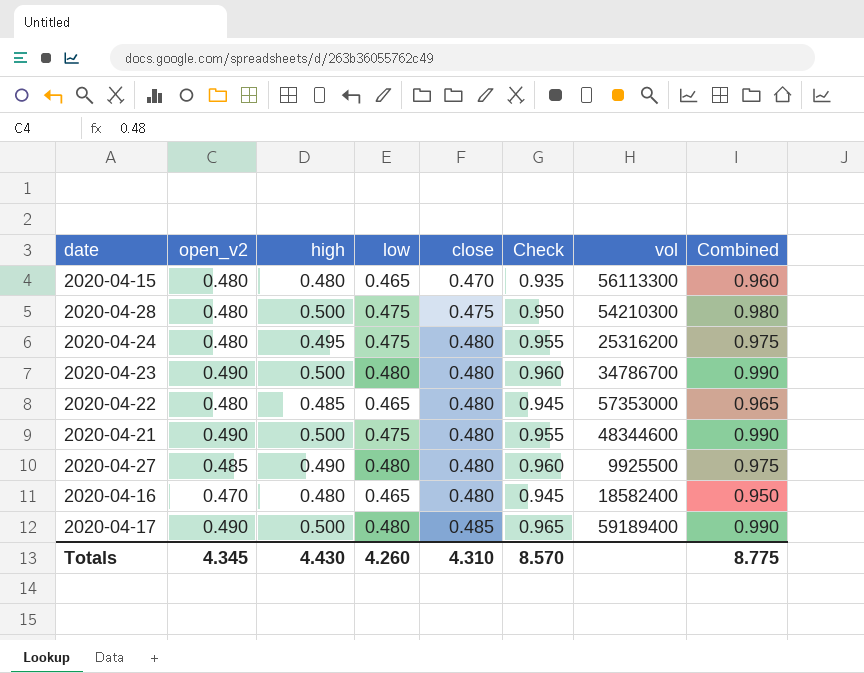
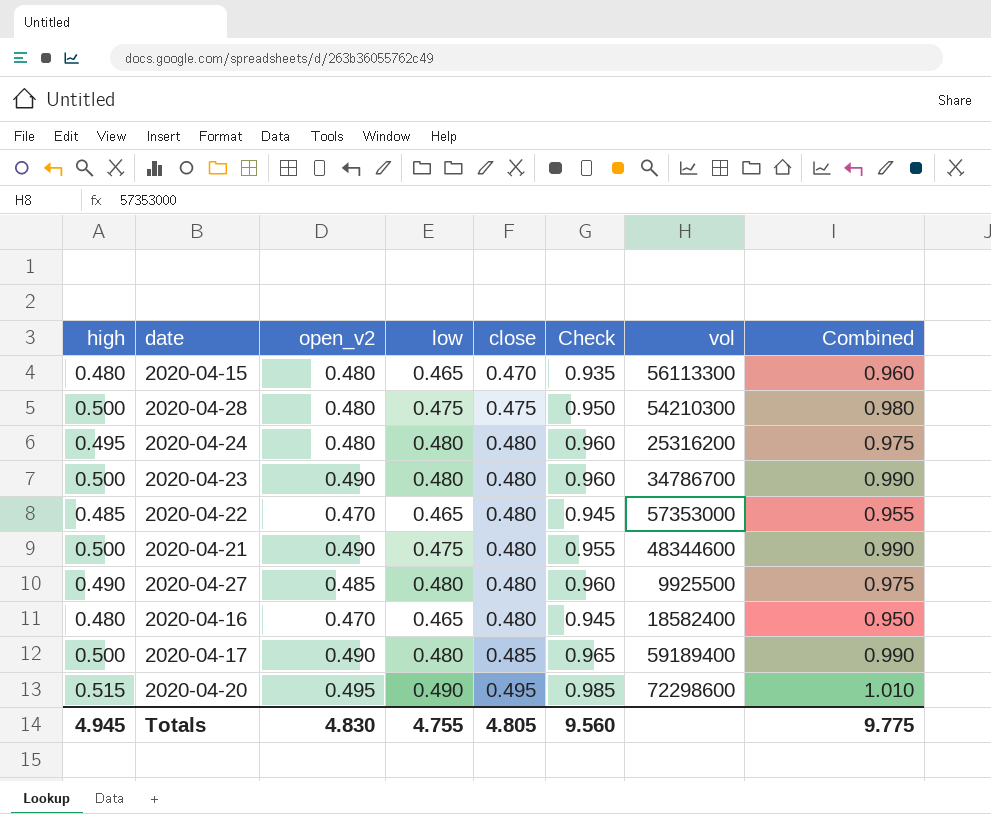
column high | position: 3 -> 1
2020-04-24 | low: 0.475 -> 0.480
2020-04-24 | Check: 0.955 -> 0.960
2020-04-22 | open_v2: 0.480 -> 0.470
2020-04-22 | Combined: 0.965 -> 0.955
row 2020-04-20: none -> 0.515 | 0.495 | 0.490 | 0.495 | 0.985 | 72298600 | 1.010
Totals | high: 4.430 -> 4.945
Totals | open_v2: 4.345 -> 4.830
Totals | low: 4.260 -> 4.755
Totals | close: 4.310 -> 4.805
Totals | Check: 8.570 -> 9.560
Totals | Combined: 8.775 -> 9.775

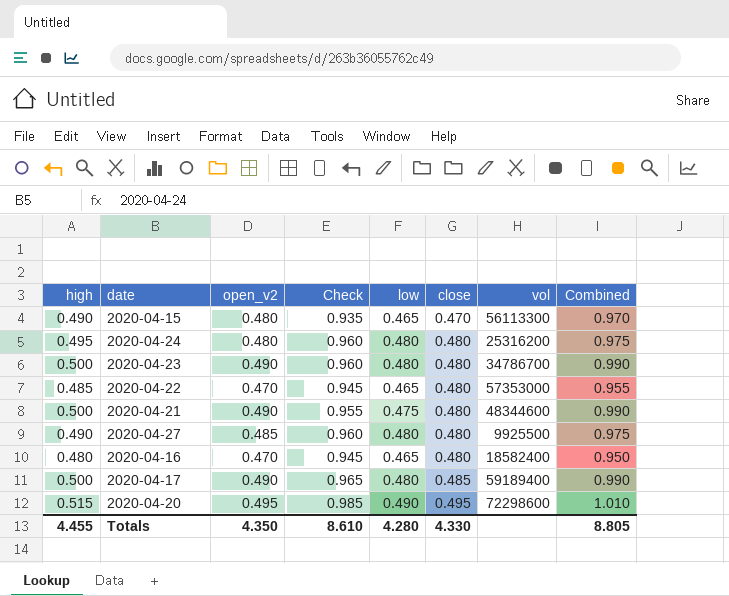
column Check | position: 6 -> 4
row 2020-04-28: 0.500 | 0.480 | 0.475 | 0.475 | 0.950 | 54210300 | 0.980 -> none
2020-04-15 | high: 0.480 -> 0.490
2020-04-15 | Combined: 0.960 -> 0.970
Totals | high: 4.945 -> 4.455
Totals | open_v2: 4.830 -> 4.350
Totals | Check: 9.560 -> 8.610
Totals | low: 4.755 -> 4.280
Totals | close: 4.805 -> 4.330
Totals | Combined: 9.775 -> 8.805

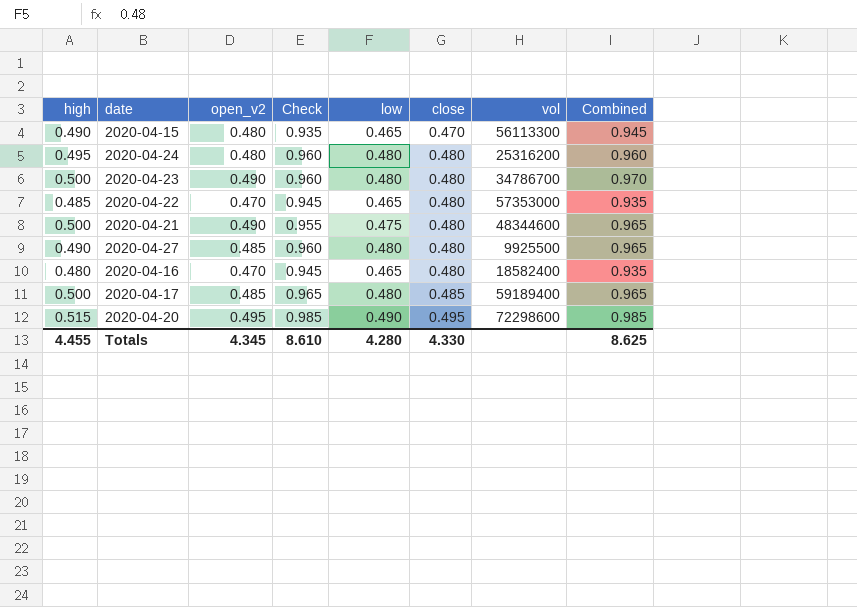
column Combined | formula: [high] + [open_v2] -> [open_v2] + [low]
2020-04-17 | open_v2: 0.490 -> 0.485
Totals | open_v2: 4.350 -> 4.345
Totals | Combined: 8.805 -> 8.625

